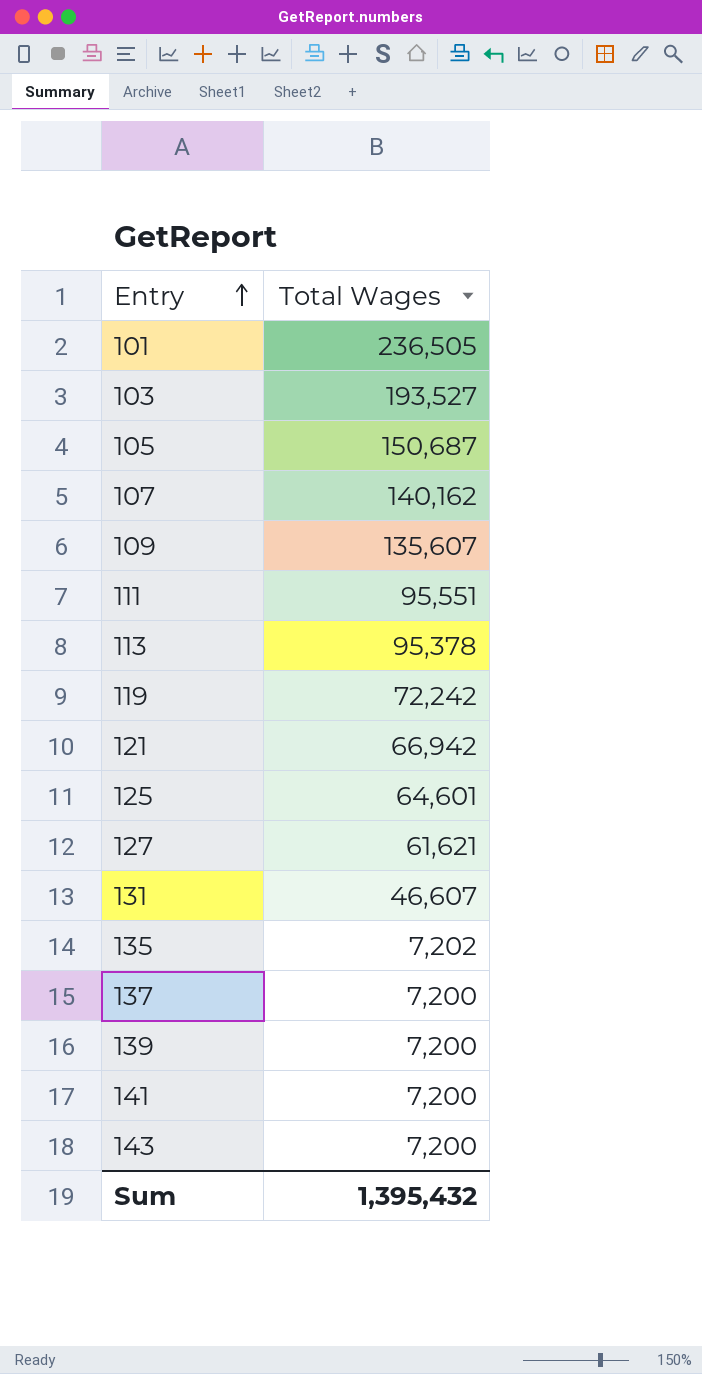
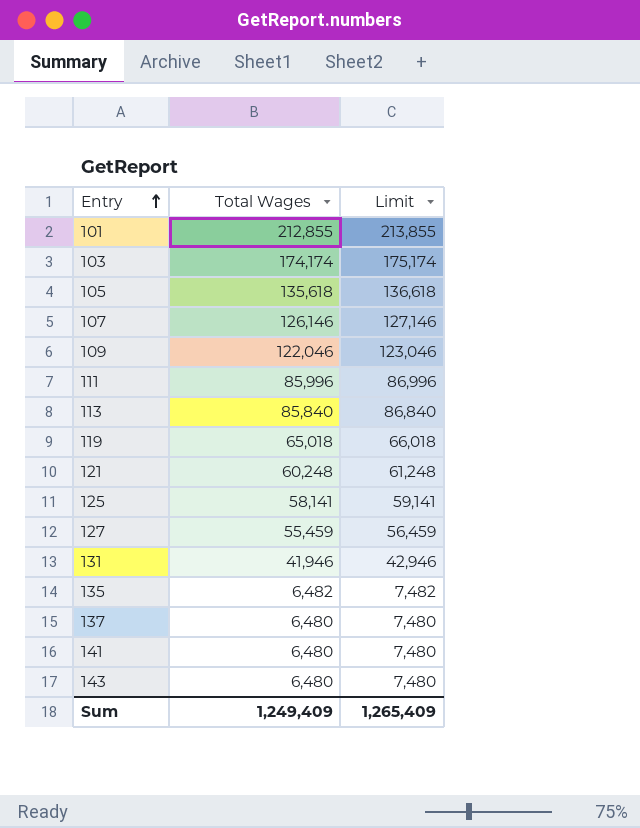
column Limit | formula: none -> [Total Wages] + 1000
row 139: 7,200 -> none
101 | Total Wages: 236,505 -> 212,855
103 | Total Wages: 193,527 -> 174,174
105 | Total Wages: 150,687 -> 135,618
107 | Total Wages: 140,162 -> 126,146
109 | Total Wages: 135,607 -> 122,046
111 | Total Wages: 95,551 -> 85,996
113 | Total Wages: 95,378 -> 85,840
119 | Total Wages: 72,242 -> 65,018
121 | Total Wages: 66,942 -> 60,248
125 | Total Wages: 64,601 -> 58,141
127 | Total Wages: 61,621 -> 55,459
131 | Total Wages: 46,607 -> 41,946
135 | Total Wages: 7,202 -> 6,482
137 | Total Wages: 7,200 -> 6,480
141 | Total Wages: 7,200 -> 6,480
143 | Total Wages: 7,200 -> 6,480
Sum | Total Wages: 1,395,432 -> 1,249,409

